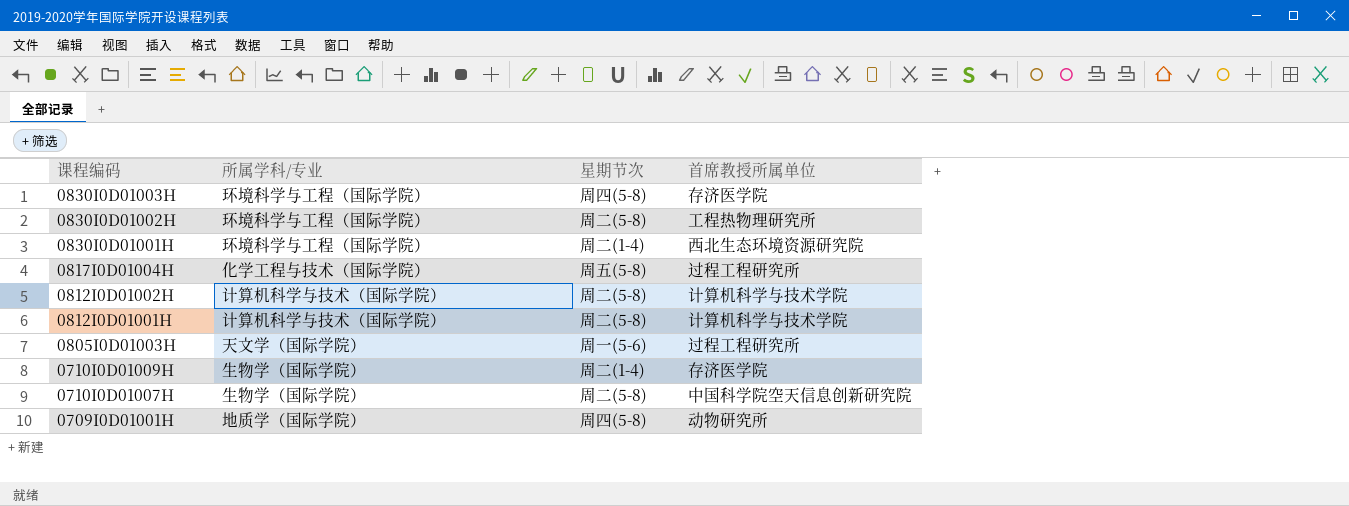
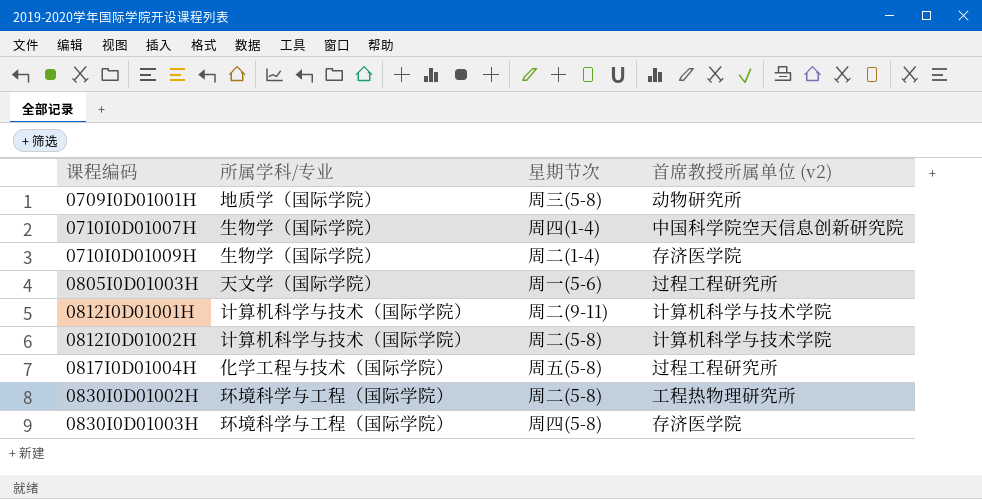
row order: 课程编码 descending -> 课程编码 ascending
column name: 首席教授所属单位 -> 首席教授所属单位 (v2)
row 0830I0D01001H: 环境科学与工程（国际学院） | 周二(1-4) | 西北生态环境资源研究院 -> none
0709I0D01001H | 星期节次: 周四(5-8) -> 周三(5-8)
0710I0D01007H | 星期节次: 周二(5-8) -> 周四(1-4)
0812I0D01001H | 星期节次: 周二(5-8) -> 周二(9-11)

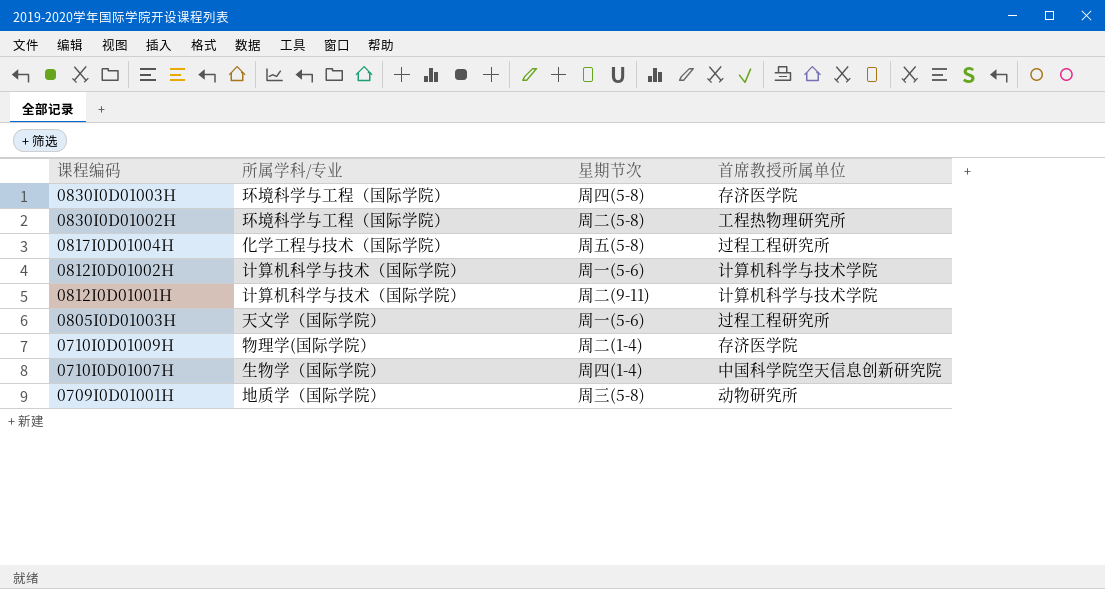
row order: 课程编码 ascending -> 课程编码 descending
column name: 首席教授所属单位 (v2) -> 首席教授所属单位
0812I0D01002H | 星期节次: 周二(5-8) -> 周一(5-6)
0710I0D01009H | 所属学科/专业: 生物学（国际学院） -> 物理学(国际学院）

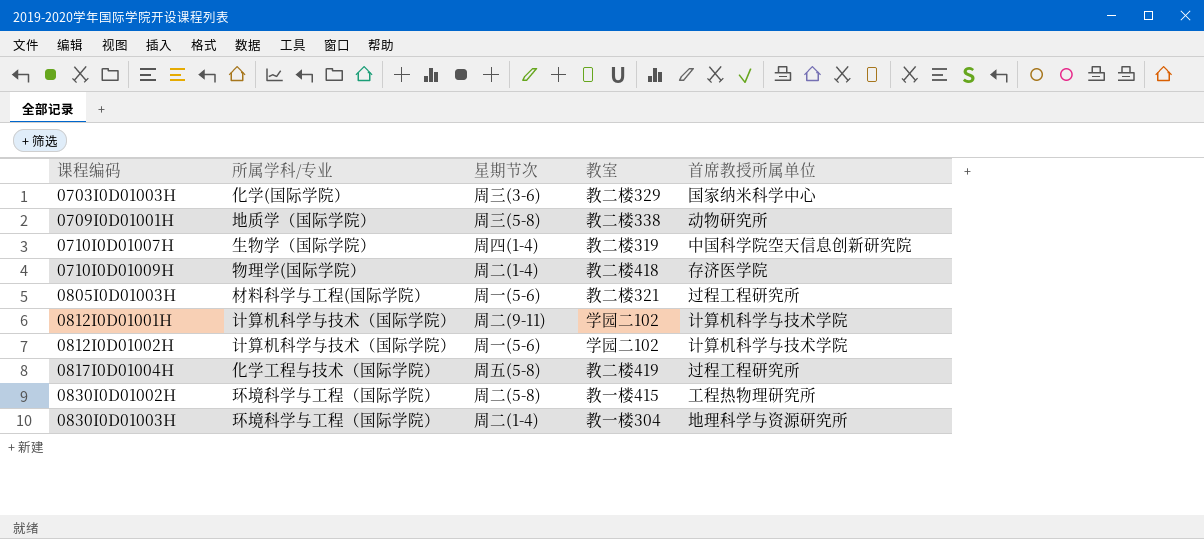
row order: 课程编码 descending -> 课程编码 ascending
column 教室 | position: none -> 4
row 0703I0D01003H: none -> 化学(国际学院） | 周三(3-6) | 教二楼329 | 国家纳米科学中心
0805I0D01003H | 所属学科/专业: 天文学（国际学院） -> 材料科学与工程(国际学院）
0830I0D01003H | 星期节次: 周四(5-8) -> 周二(1-4)
0830I0D01003H | 首席教授所属单位: 存济医学院 -> 地理科学与资源研究所

